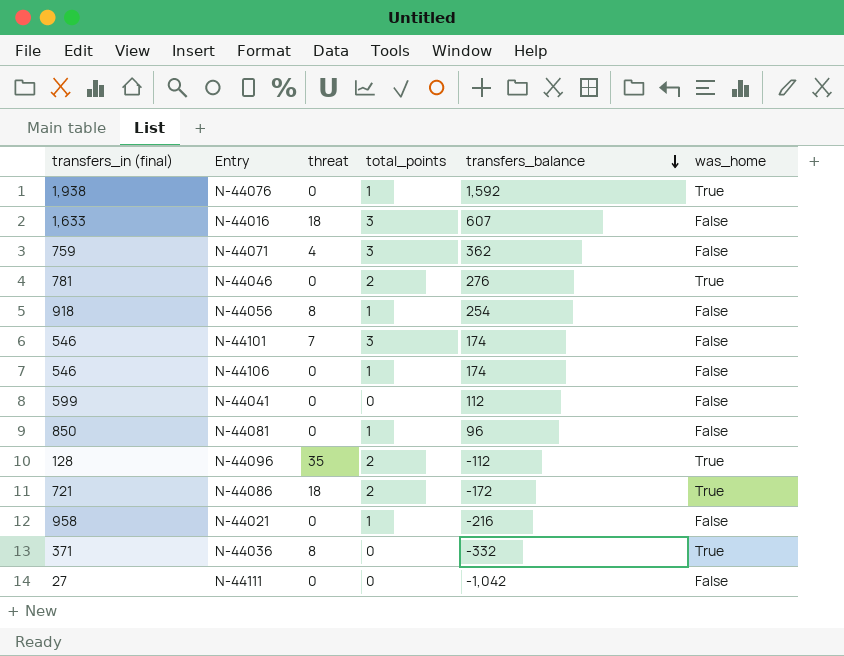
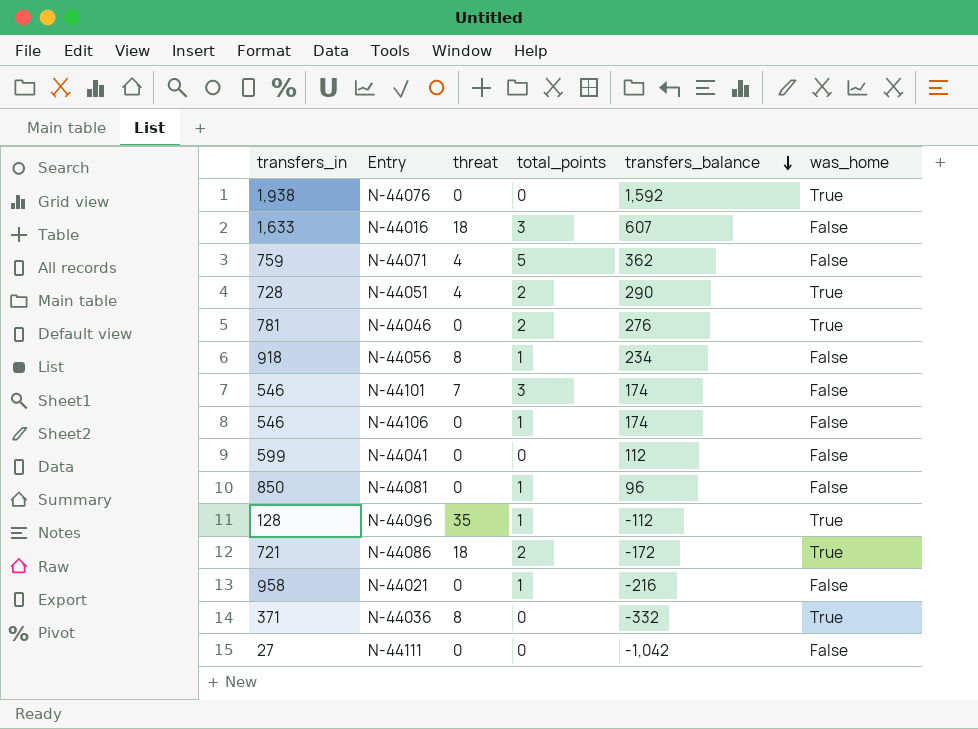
column name: transfers_in (final) -> transfers_in
N-44076 | total_points: 1 -> 0
N-44071 | total_points: 3 -> 5
row N-44051: none -> 728 | 4 | 2 | 290 | True
N-44056 | transfers_balance: 254 -> 234
N-44096 | total_points: 2 -> 1

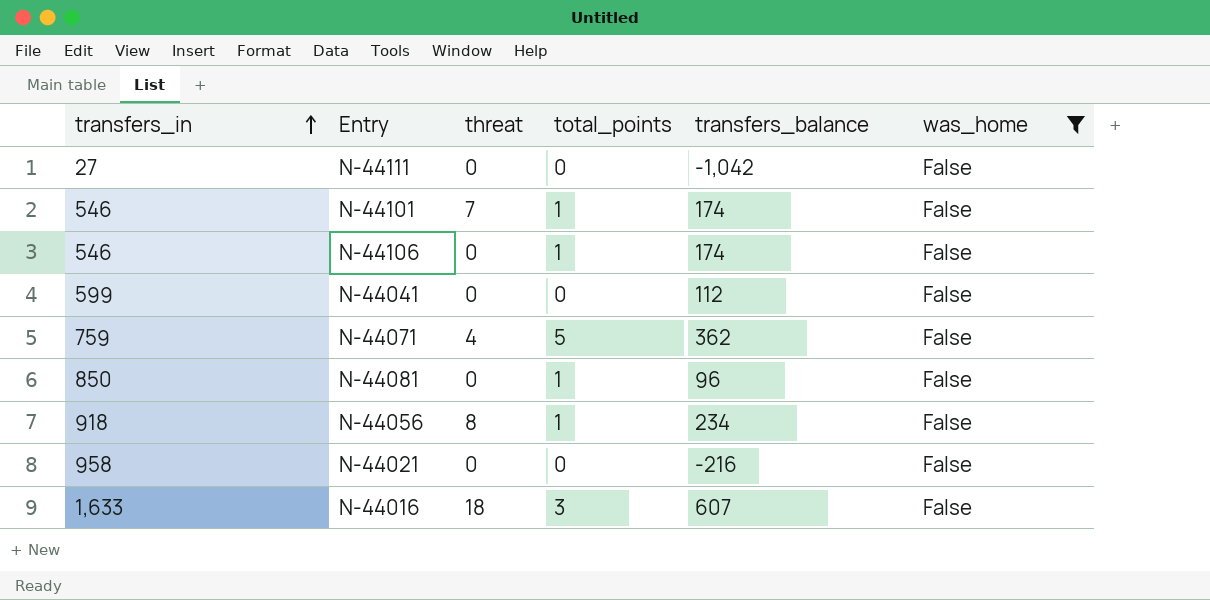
filter: none -> was_home = False
row order: transfers_balance descending -> transfers_in ascending
N-44101 | total_points: 3 -> 1
N-44021 | total_points: 1 -> 0

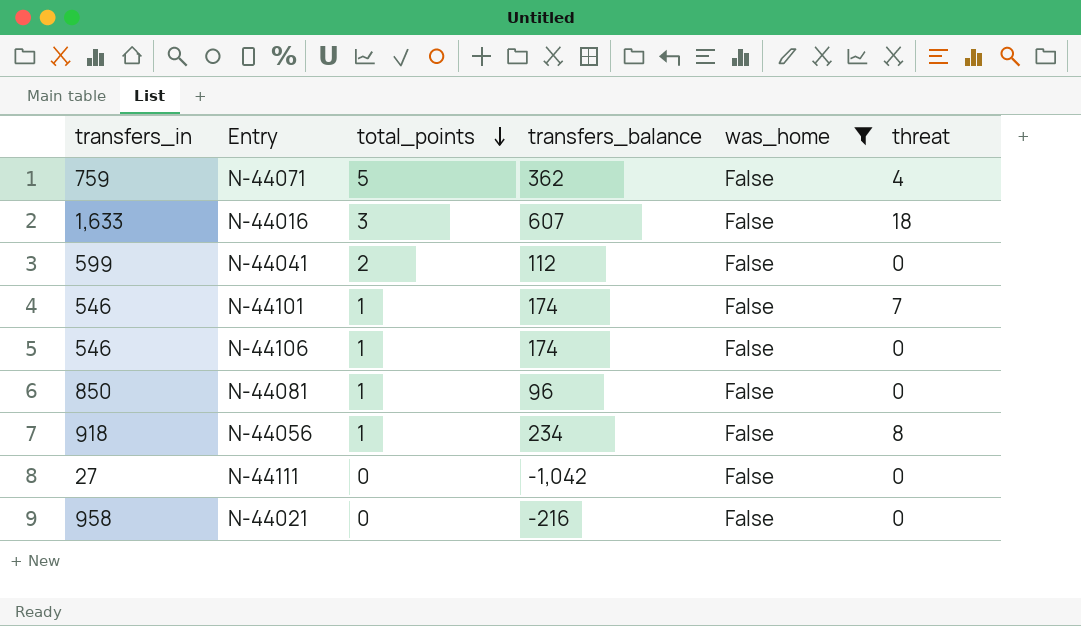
row order: transfers_in ascending -> total_points descending
column threat | position: 3 -> 6
N-44041 | total_points: 0 -> 2

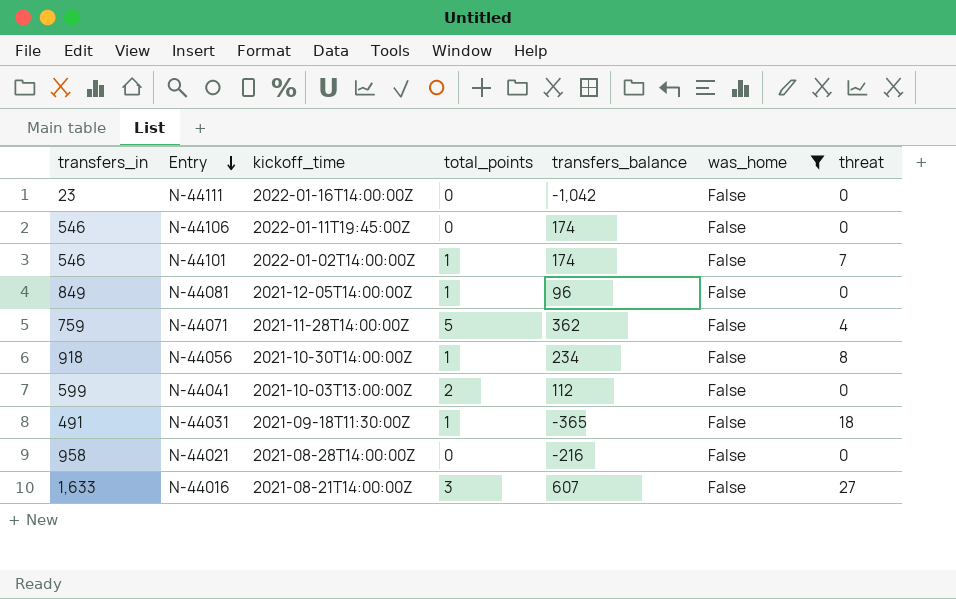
row order: total_points descending -> Entry descending
column kickoff_time | position: none -> 3
N-44111 | transfers_in: 27 -> 23
N-44106 | total_points: 1 -> 0
N-44081 | transfers_in: 850 -> 849
row N-44031: none -> 491 | 2021-09-18T11:30:00Z | 1 | -365 | False | 18
N-44016 | threat: 18 -> 27

